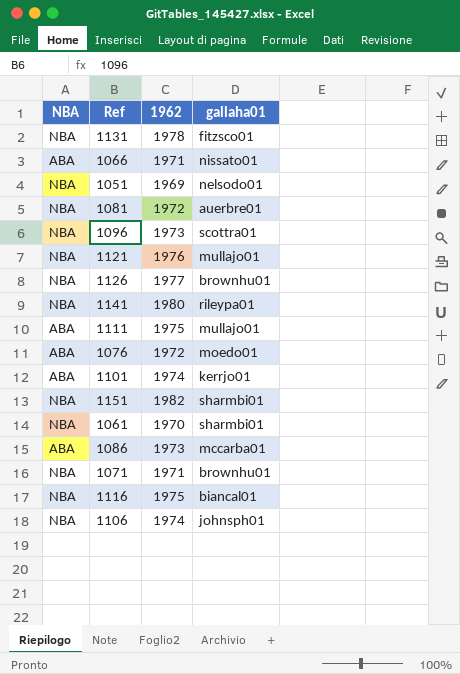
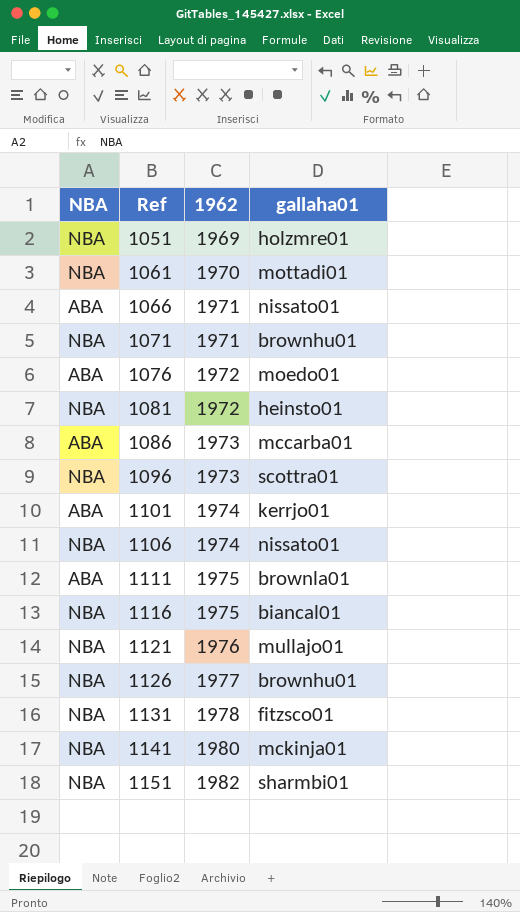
row order: none -> Ref ascending
1051 | gallaha01: nelsodo01 -> holzmre01
1061 | gallaha01: sharmbi01 -> mottadi01
1081 | gallaha01: auerbre01 -> heinsto01
1106 | gallaha01: johnsph01 -> nissato01
1111 | gallaha01: mullajo01 -> brownla01
1141 | gallaha01: rileypa01 -> mckinja01

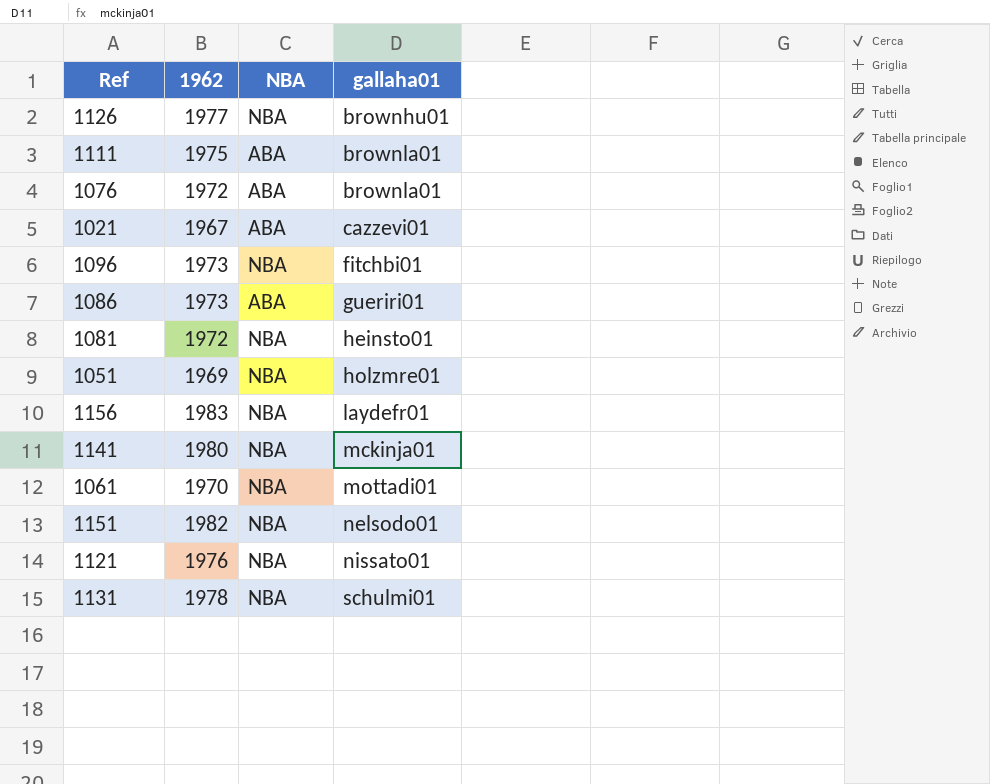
row order: Ref ascending -> gallaha01 ascending
column NBA | position: 1 -> 3
row 1066: ABA | 1971 | nissato01 -> none
row 1071: NBA | 1971 | brownhu01 -> none
row 1101: ABA | 1974 | kerrjo01 -> none
row 1106: NBA | 1974 | nissato01 -> none
row 1116: NBA | 1975 | biancal01 -> none
1076 | gallaha01: moedo01 -> brownla01
row 1021: none -> 1967 | ABA | cazzevi01
1096 | gallaha01: scottra01 -> fitchbi01
1086 | gallaha01: mccarba01 -> gueriri01
row 1156: none -> 1983 | NBA | laydefr01
1151 | gallaha01: sharmbi01 -> nelsodo01
1121 | gallaha01: mullajo01 -> nissato01
1131 | gallaha01: fitzsco01 -> schulmi01

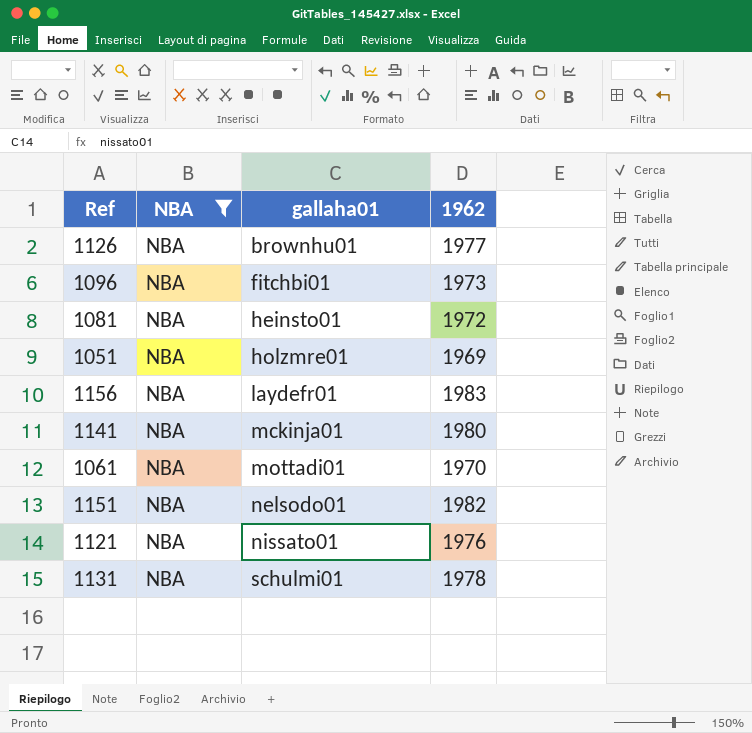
filter: none -> NBA = NBA
column 1962 | position: 2 -> 4

